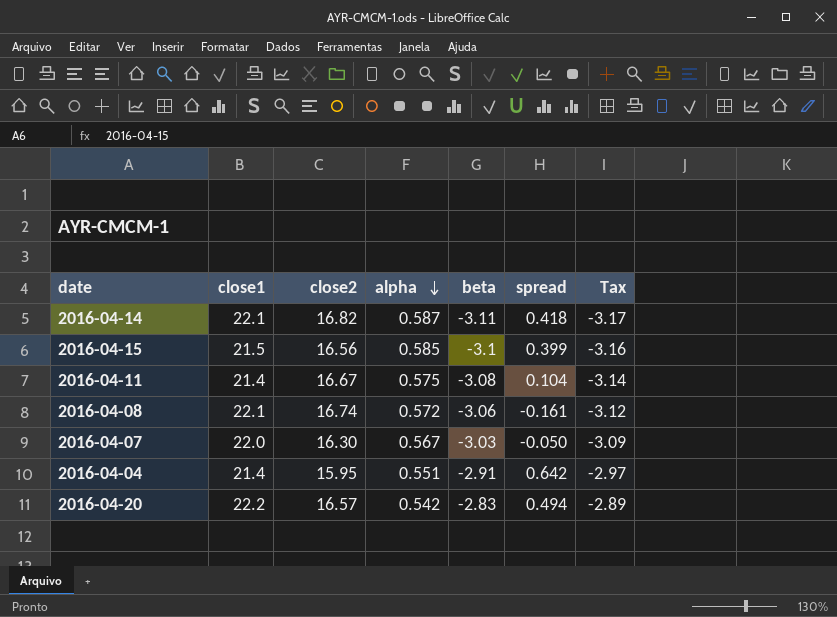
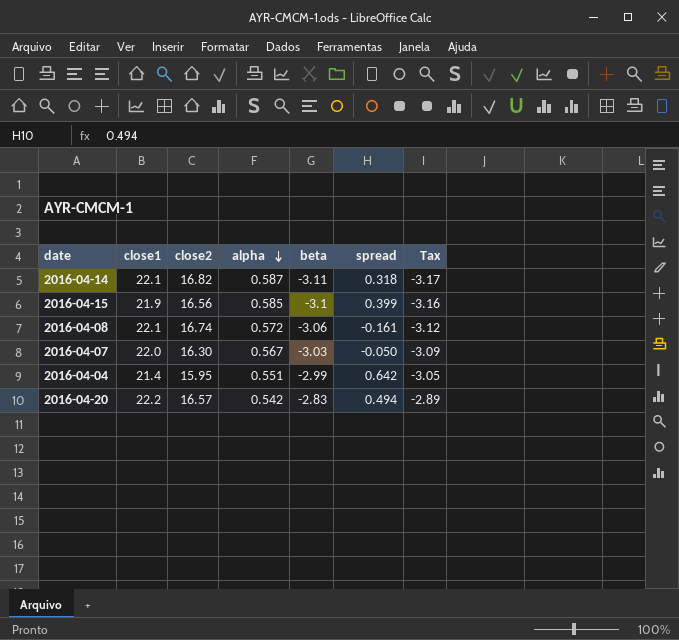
row 2016-04-11: 21.4 | 16.67 | 0.575 | -3.08 | 0.104 | -3.14 -> none
2016-04-14 | spread: 0.418 -> 0.318
2016-04-15 | close1: 21.5 -> 21.9
2016-04-04 | beta: -2.91 -> -2.99
2016-04-04 | Tax: -2.97 -> -3.05

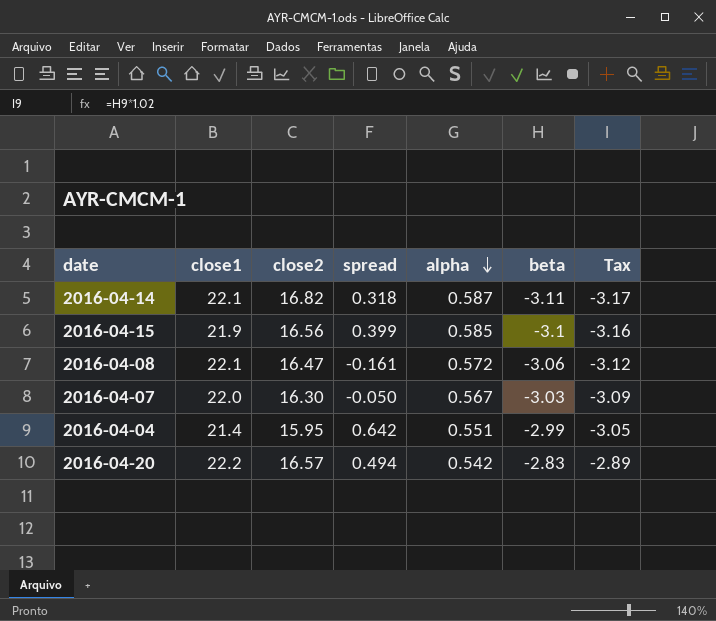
column spread | position: 6 -> 4
2016-04-08 | close2: 16.74 -> 16.47

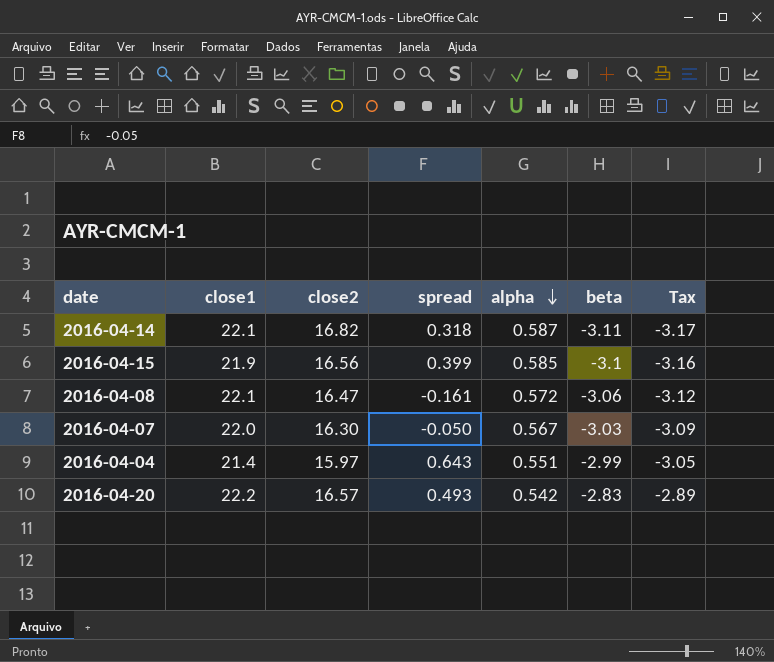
2016-04-04 | close2: 15.95 -> 15.97
2016-04-04 | spread: 0.642 -> 0.643
2016-04-20 | spread: 0.494 -> 0.493

